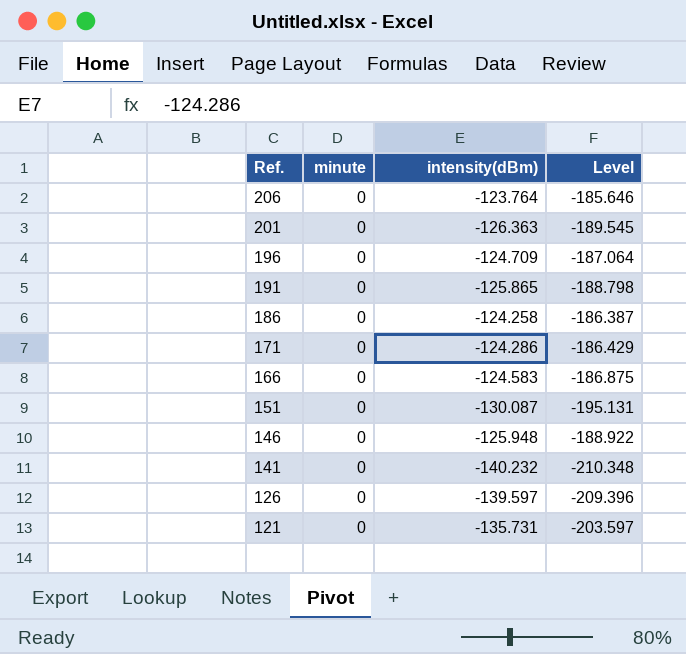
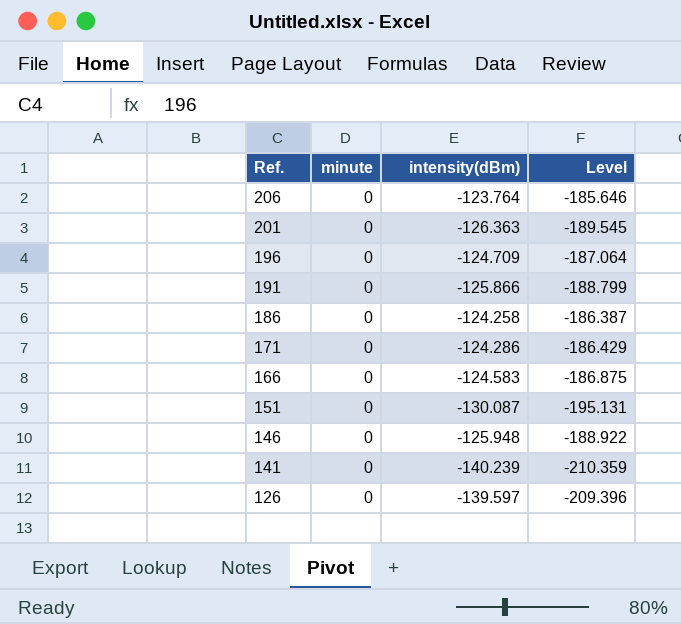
row 121: 0 | -135.731 | -203.597 -> none
191 | intensity(dBm): -125.865 -> -125.866
191 | Level: -188.798 -> -188.799
141 | intensity(dBm): -140.232 -> -140.239
141 | Level: -210.348 -> -210.359

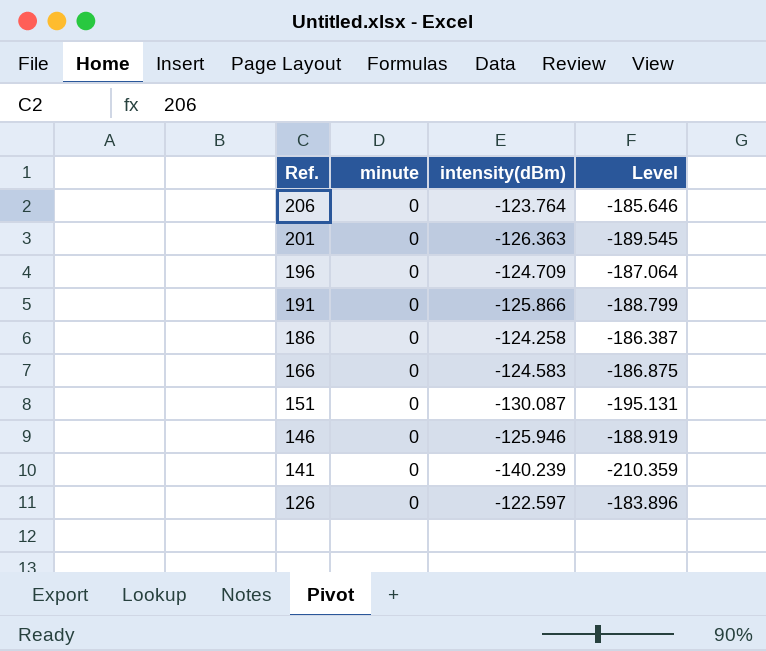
row 171: 0 | -124.286 | -186.429 -> none
146 | intensity(dBm): -125.948 -> -125.946
146 | Level: -188.922 -> -188.919
126 | intensity(dBm): -139.597 -> -122.597
126 | Level: -209.396 -> -183.896

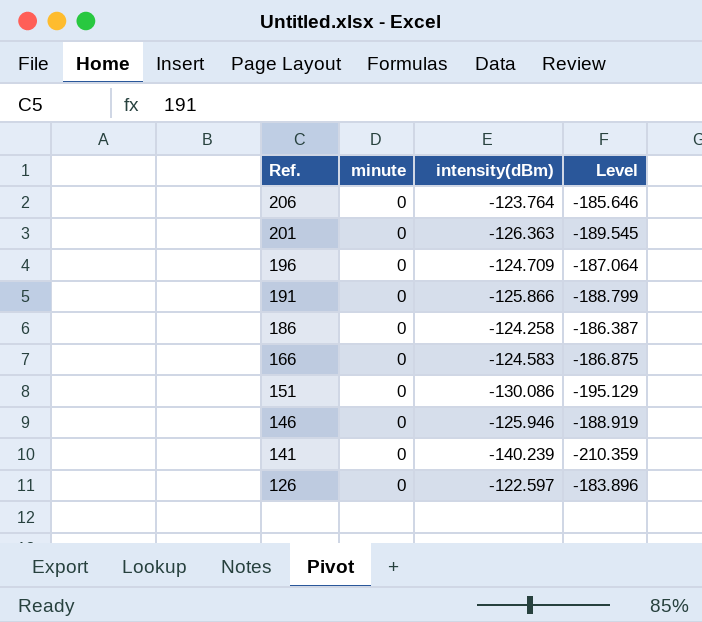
151 | intensity(dBm): -130.087 -> -130.086
151 | Level: -195.131 -> -195.129

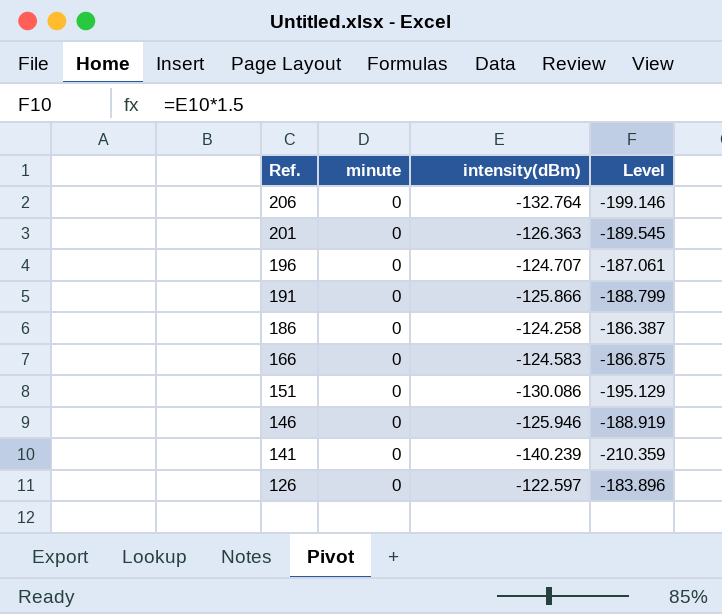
206 | intensity(dBm): -123.764 -> -132.764
206 | Level: -185.646 -> -199.146
196 | intensity(dBm): -124.709 -> -124.707
196 | Level: -187.064 -> -187.061

